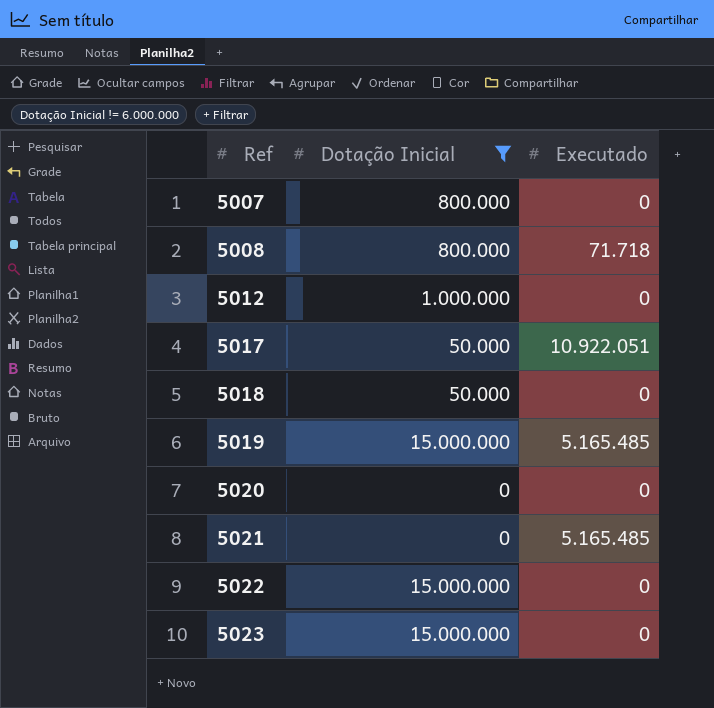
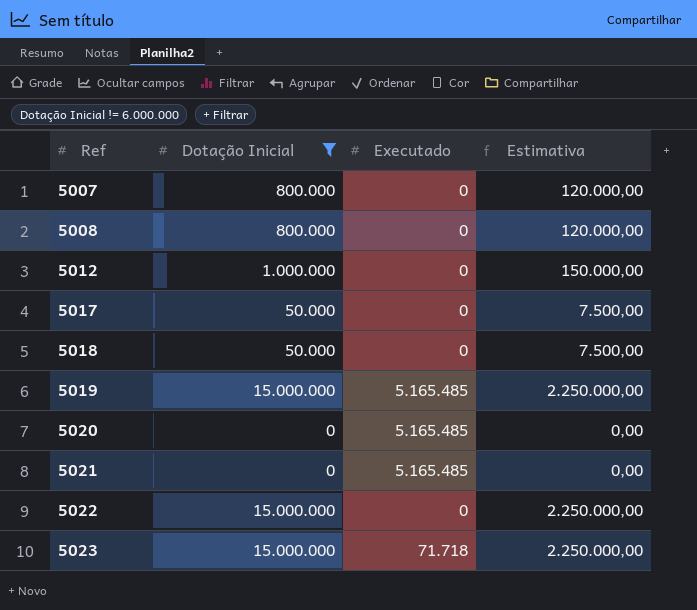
column Estimativa | formula: none -> [Dotação Inicial] * 0,15
5008 | Executado: 71.718 -> 0
5017 | Executado: 10.922.051 -> 0
5020 | Executado: 0 -> 5.165.485
5023 | Executado: 0 -> 71.718

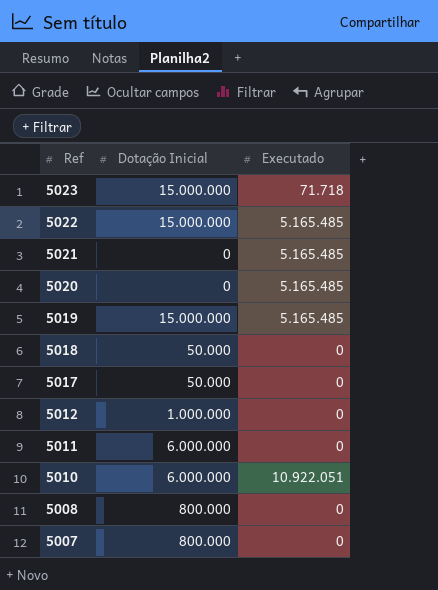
filter: Dotação Inicial != 6.000.000 -> none
row order: Ref ascending -> Ref descending
column Estimativa | formula: [Dotação Inicial] * 0,15 -> none
5022 | Executado: 0 -> 5.165.485

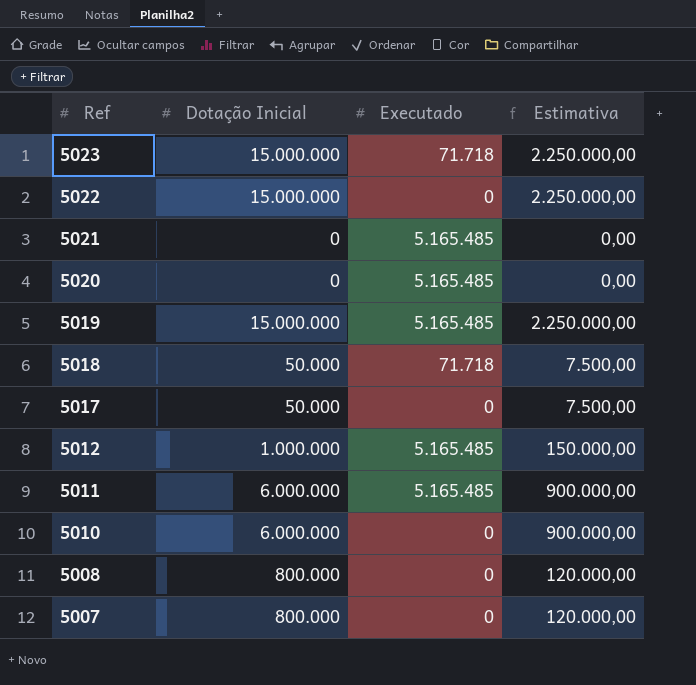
column Estimativa | formula: none -> [Dotação Inicial] * 0,15
5022 | Executado: 5.165.485 -> 0
5018 | Executado: 0 -> 71.718
5012 | Executado: 0 -> 5.165.485
5011 | Executado: 0 -> 5.165.485
5010 | Executado: 10.922.051 -> 0

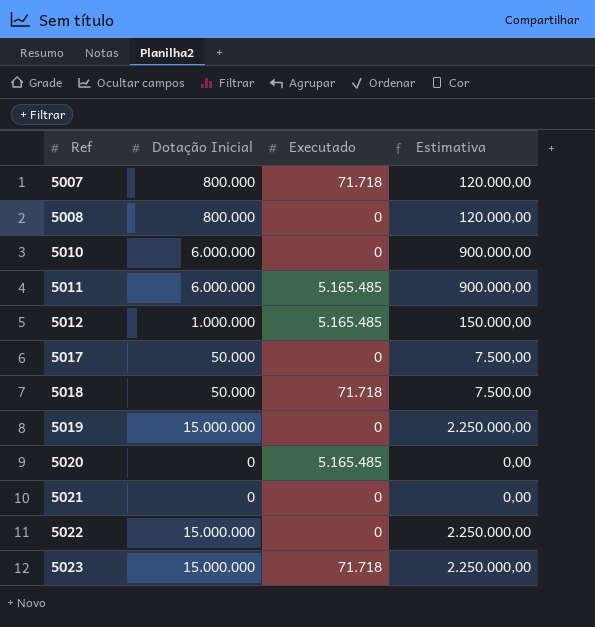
row order: Ref descending -> Ref ascending
5007 | Executado: 0 -> 71.718
5019 | Executado: 5.165.485 -> 0
5021 | Executado: 5.165.485 -> 0

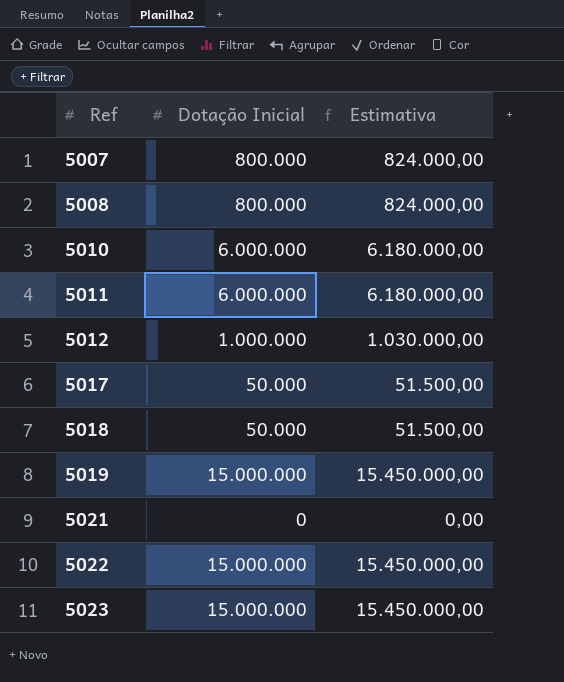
column Executado | position: 3 -> none
column Estimativa | formula: [Dotação Inicial] * 0,15 -> [Dotação Inicial] * 1,03
row 5020: 0 | 5.165.485 | 0,00 -> none

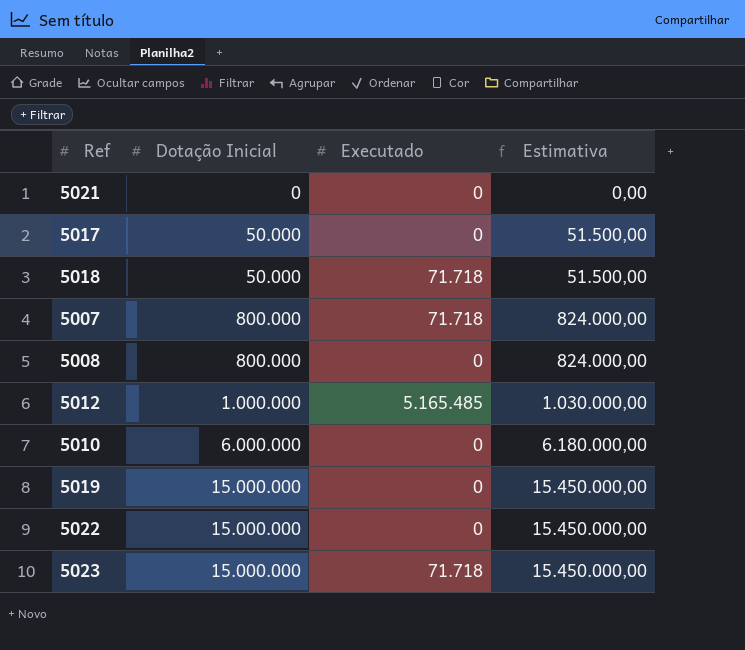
row order: Ref ascending -> Dotação Inicial ascending
column Executado | position: none -> 3
row 5011: 6.000.000 | 6.180.000,00 -> none

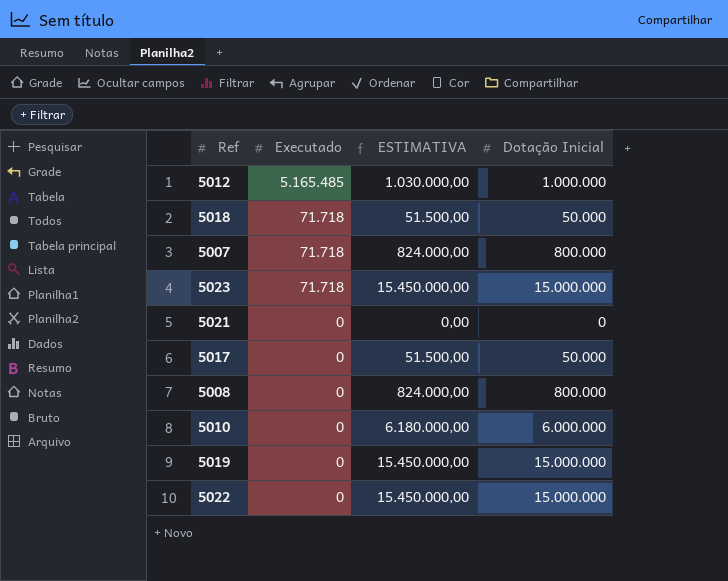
row order: Dotação Inicial ascending -> Executado descending
column name: Estimativa -> ESTIMATIVA
column Dotação Inicial | position: 2 -> 4

